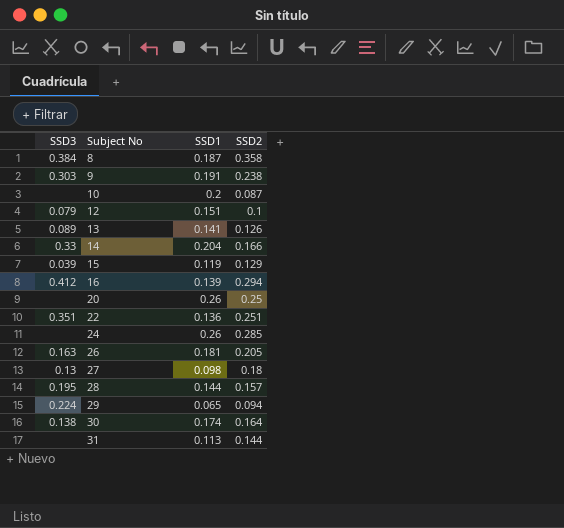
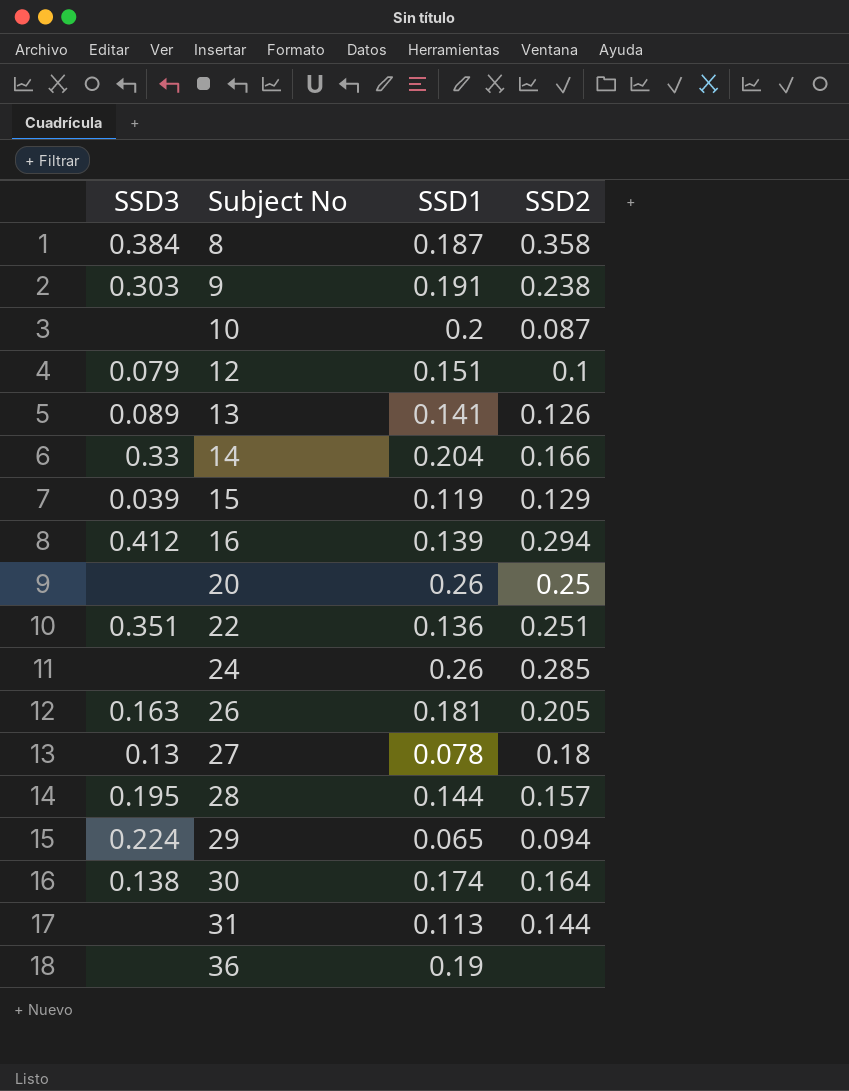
27 | SSD1: 0.098 -> 0.078
row 36: none -> none | 0.19 | none

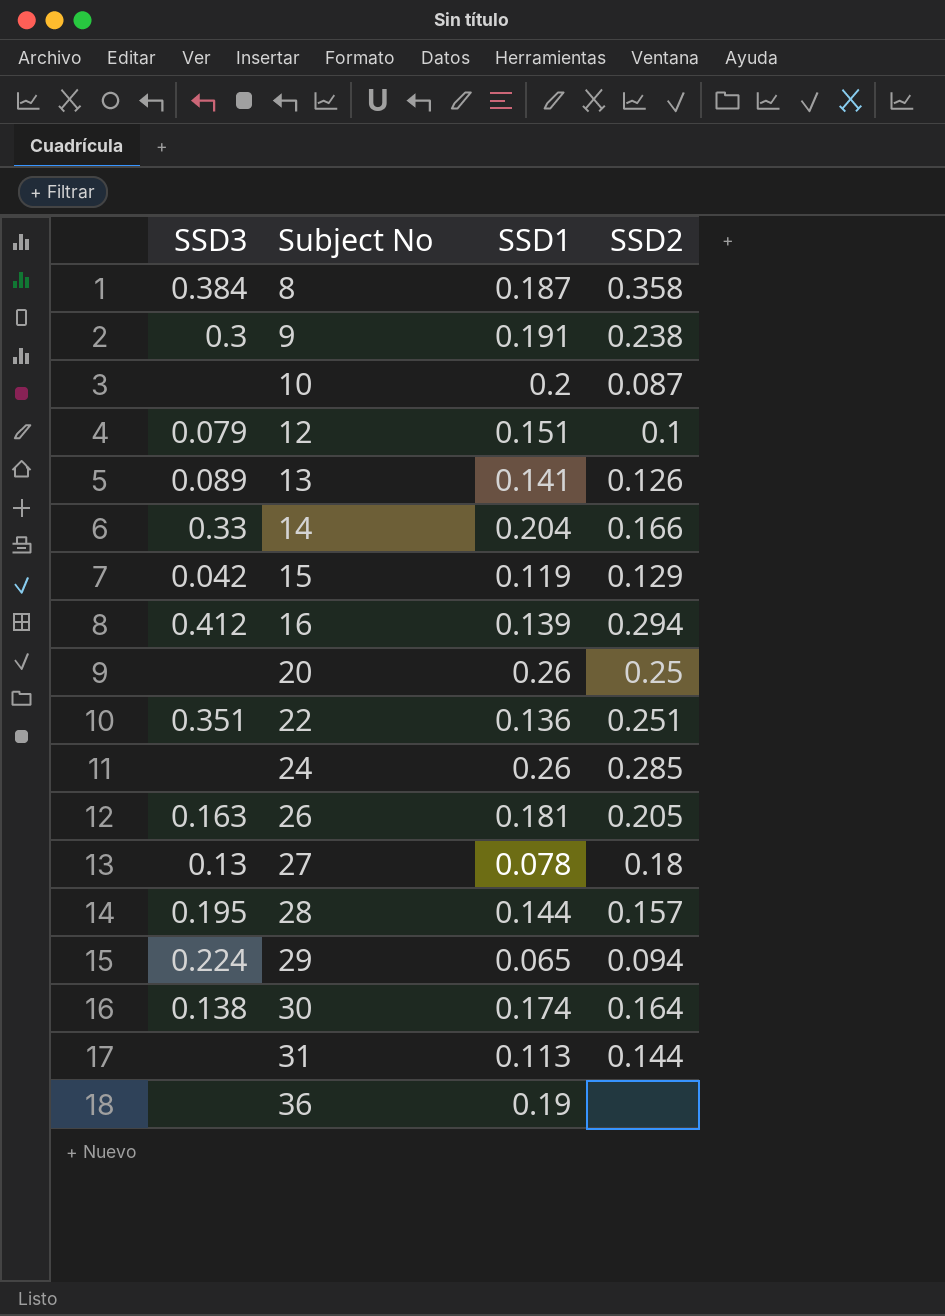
9 | SSD3: 0.303 -> 0.3
15 | SSD3: 0.039 -> 0.042

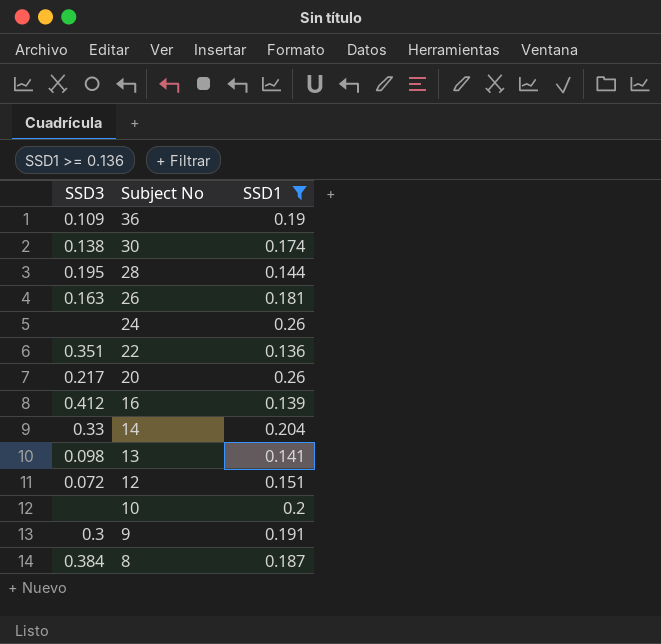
filter: none -> SSD1 >= 0.136
row order: Subject No ascending -> Subject No descending
column SSD2 | position: 4 -> none
36 | SSD3: none -> 0.109
20 | SSD3: none -> 0.217
13 | SSD3: 0.089 -> 0.098
12 | SSD3: 0.079 -> 0.072

